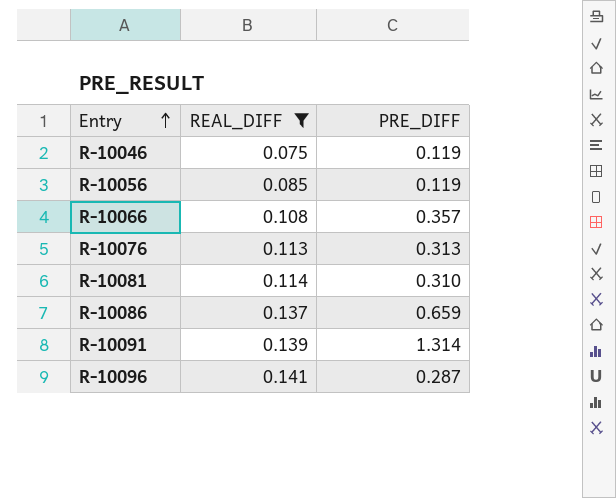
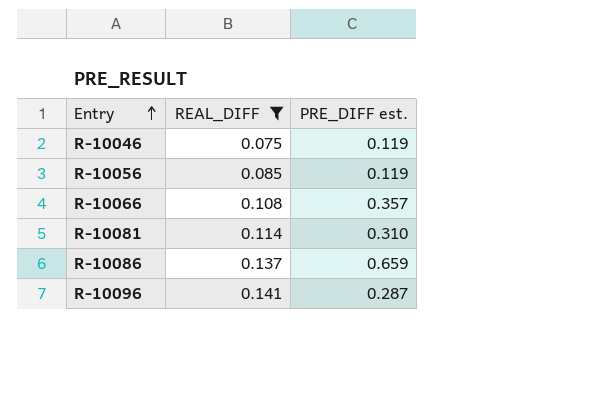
column name: PRE_DIFF -> PRE_DIFF est.
row R-10076: 0.113 | 0.313 -> none
row R-10091: 0.139 | 1.314 -> none

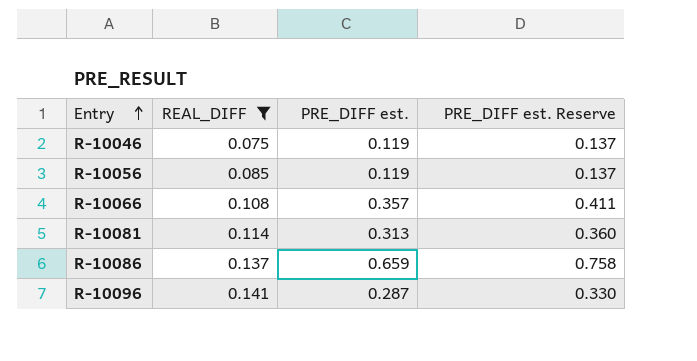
column PRE_DIFF est. Reserve | formula: none -> [PRE_DIFF est.] * 1.15
R-10081 | PRE_DIFF est.: 0.310 -> 0.313

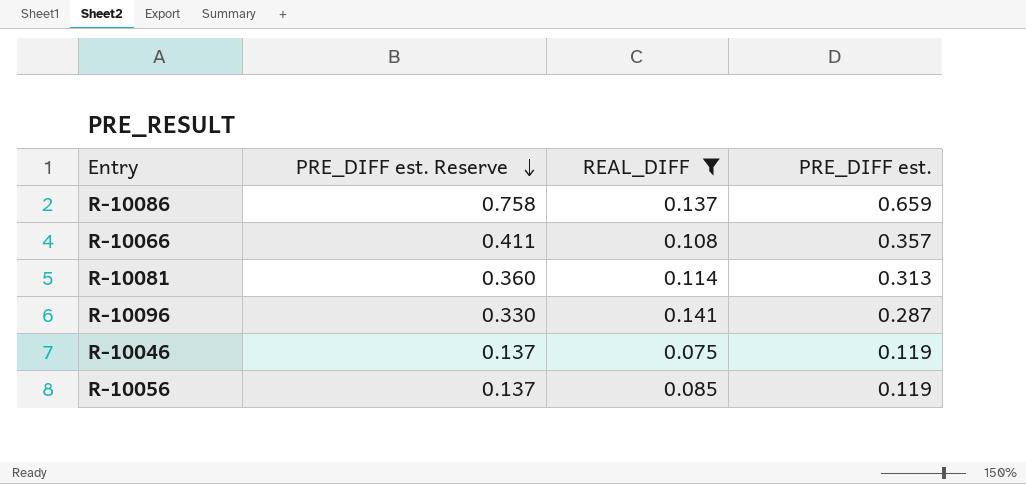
row order: Entry ascending -> PRE_DIFF est. Reserve descending
column PRE_DIFF est. Reserve | position: 4 -> 2

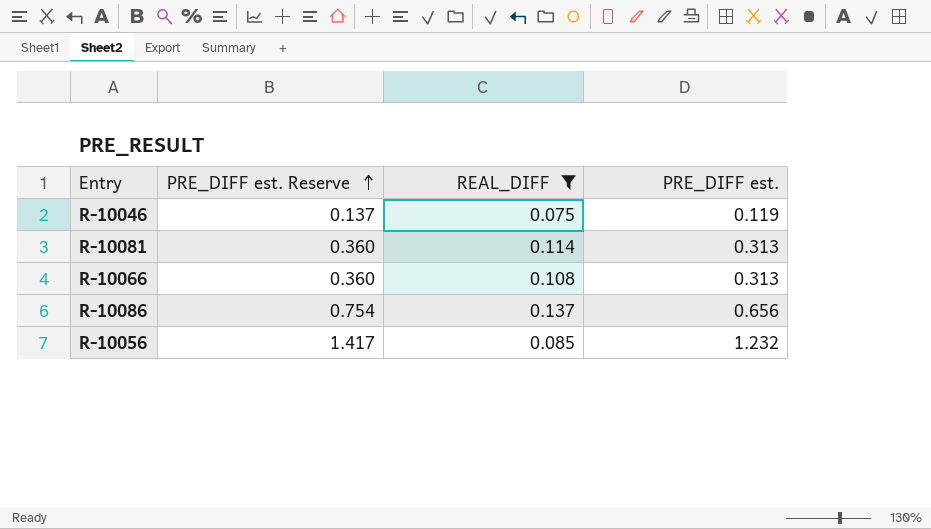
row order: PRE_DIFF est. Reserve descending -> PRE_DIFF est. Reserve ascending
row R-10096: 0.330 | 0.141 | 0.287 -> none
R-10066 | PRE_DIFF est. Reserve: 0.411 -> 0.360
R-10066 | PRE_DIFF est.: 0.357 -> 0.313
R-10086 | PRE_DIFF est. Reserve: 0.758 -> 0.754
R-10086 | PRE_DIFF est.: 0.659 -> 0.656
R-10056 | PRE_DIFF est. Reserve: 0.137 -> 1.417
R-10056 | PRE_DIFF est.: 0.119 -> 1.232

